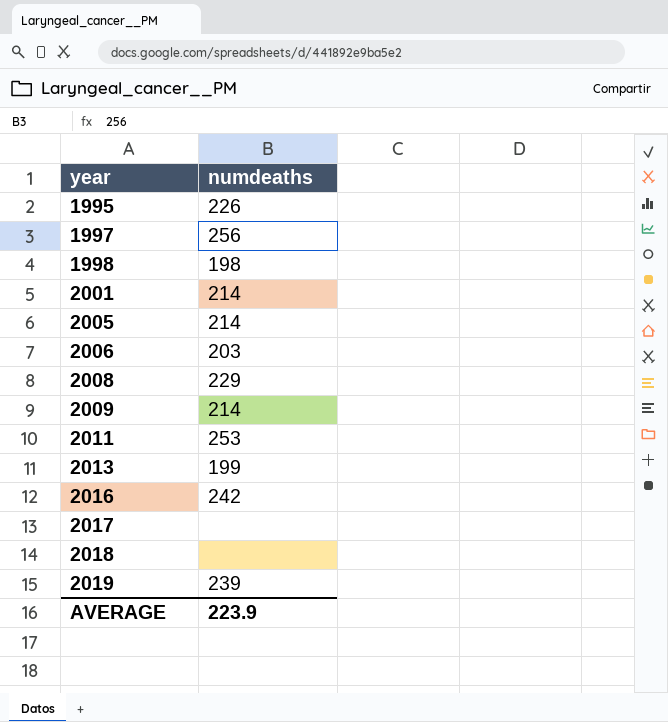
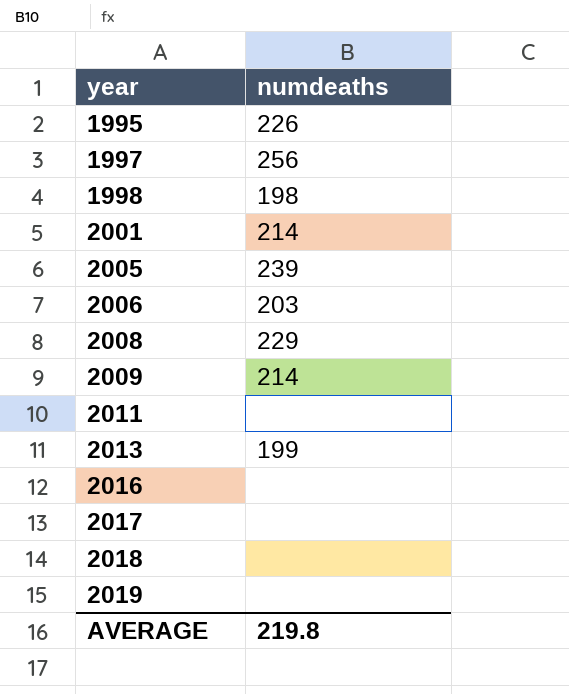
2005 | numdeaths: 214 -> 239
2011 | numdeaths: 253 -> none
2016 | numdeaths: 242 -> none
2019 | numdeaths: 239 -> none
AVERAGE | numdeaths: 223.9 -> 219.8

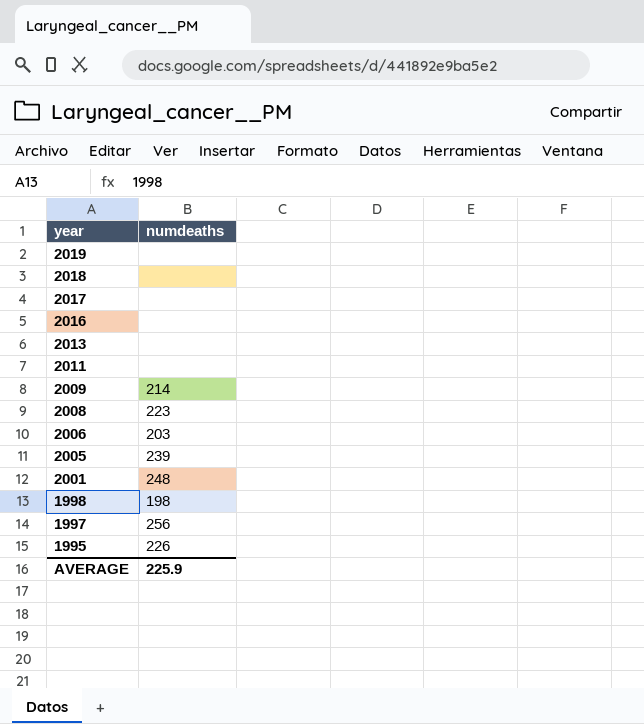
row order: year ascending -> year descending
2013 | numdeaths: 199 -> none
2008 | numdeaths: 229 -> 223
2001 | numdeaths: 214 -> 248
AVERAGE | numdeaths: 219.8 -> 225.9

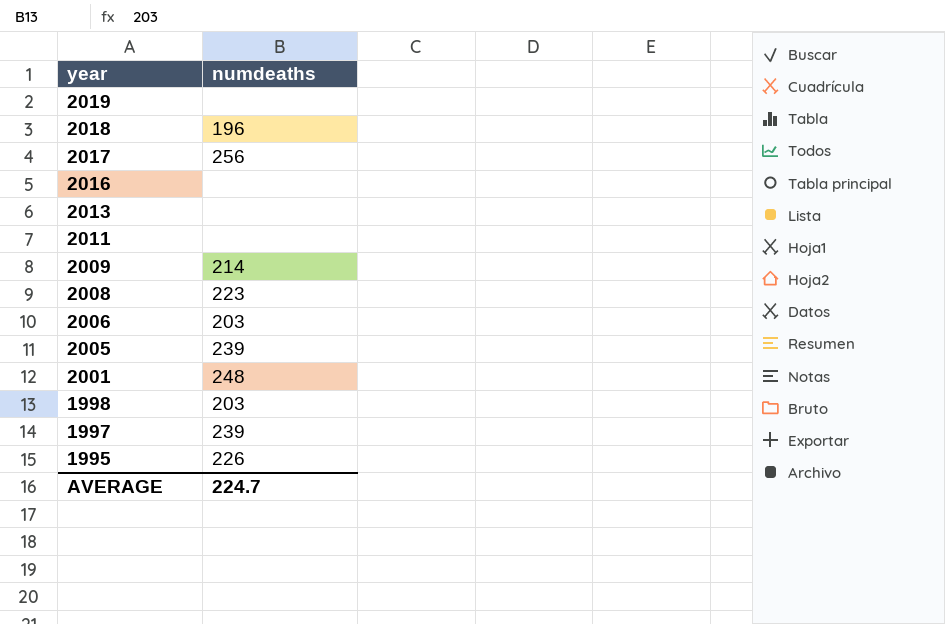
2018 | numdeaths: none -> 196
2017 | numdeaths: none -> 256
1998 | numdeaths: 198 -> 203
1997 | numdeaths: 256 -> 239
AVERAGE | numdeaths: 225.9 -> 224.7

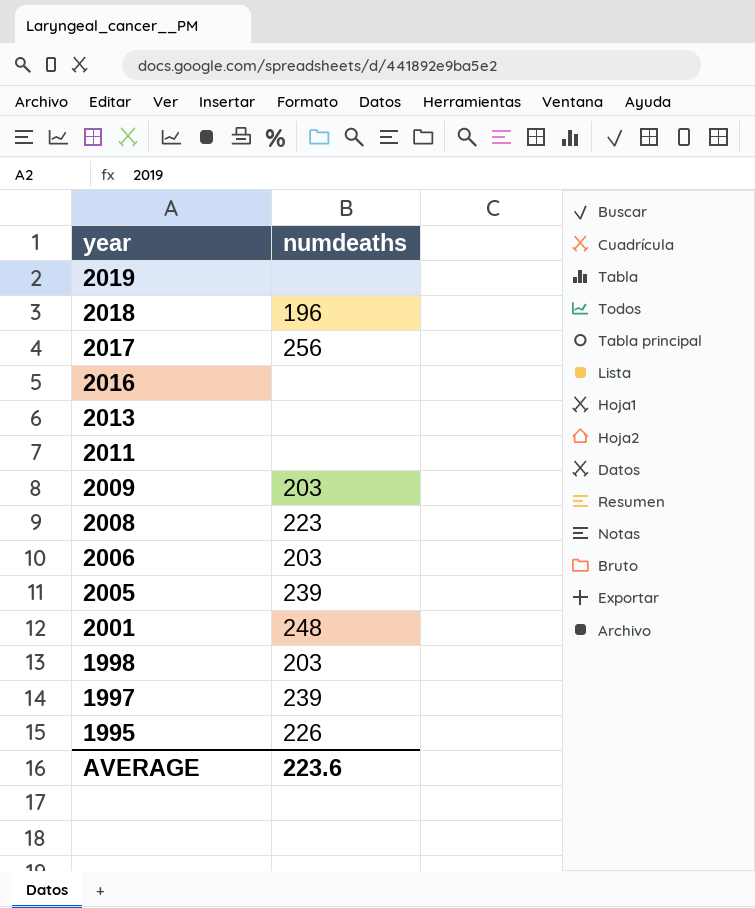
2009 | numdeaths: 214 -> 203
AVERAGE | numdeaths: 224.7 -> 223.6

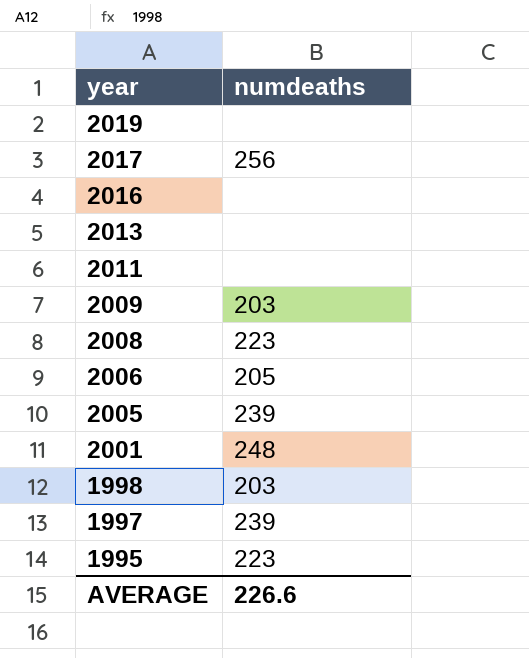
row 2018: 196 -> none
2006 | numdeaths: 203 -> 205
1995 | numdeaths: 226 -> 223
AVERAGE | numdeaths: 223.6 -> 226.6

